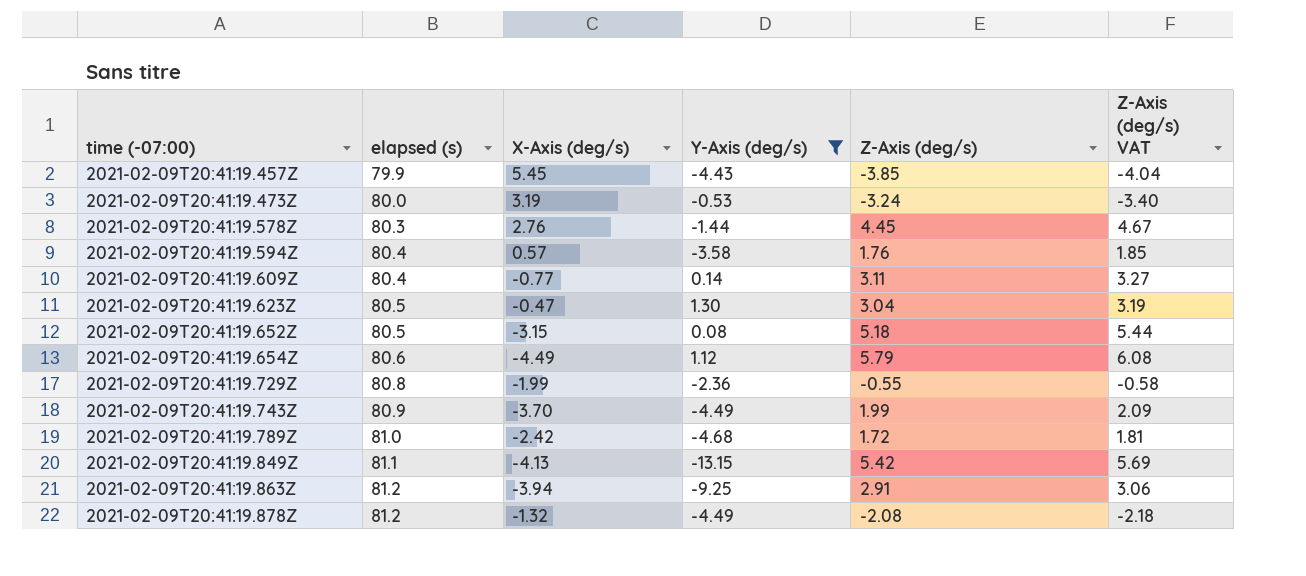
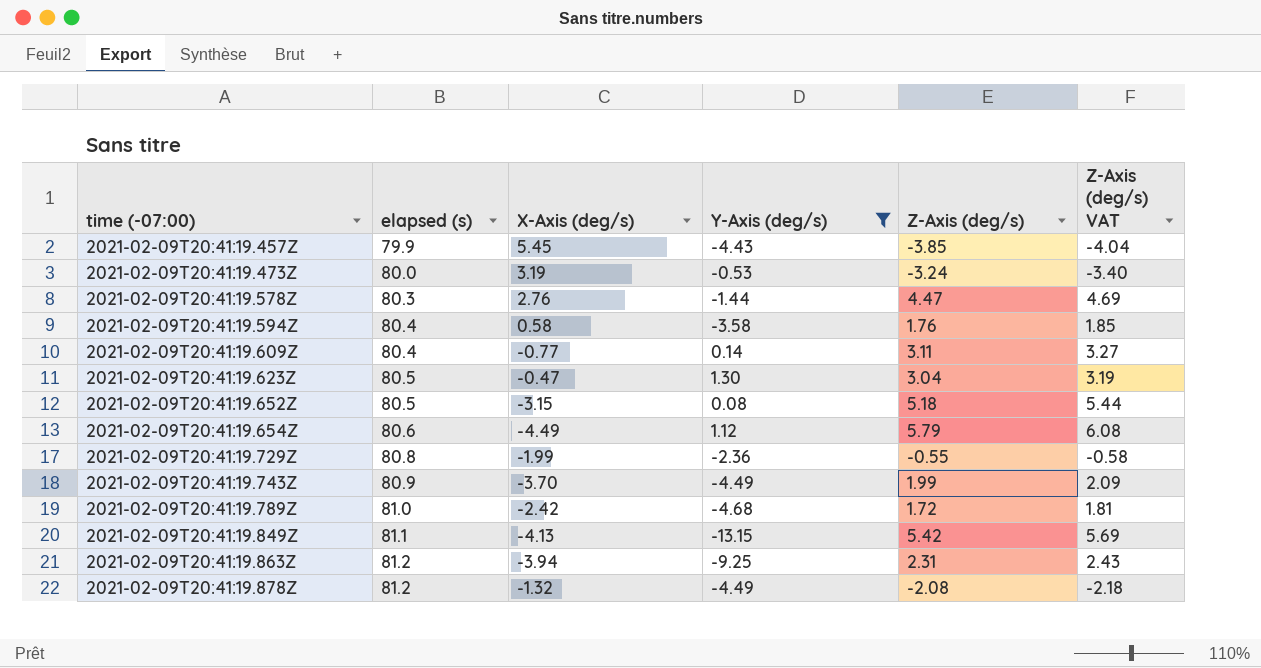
2021-02-09T20:41:19.578Z | Z-Axis (deg/s): 4.45 -> 4.47
2021-02-09T20:41:19.578Z | Z-Axis (deg/s) VAT: 4.67 -> 4.69
2021-02-09T20:41:19.594Z | X-Axis (deg/s): 0.57 -> 0.58
2021-02-09T20:41:19.863Z | Z-Axis (deg/s): 2.91 -> 2.31
2021-02-09T20:41:19.863Z | Z-Axis (deg/s) VAT: 3.06 -> 2.43

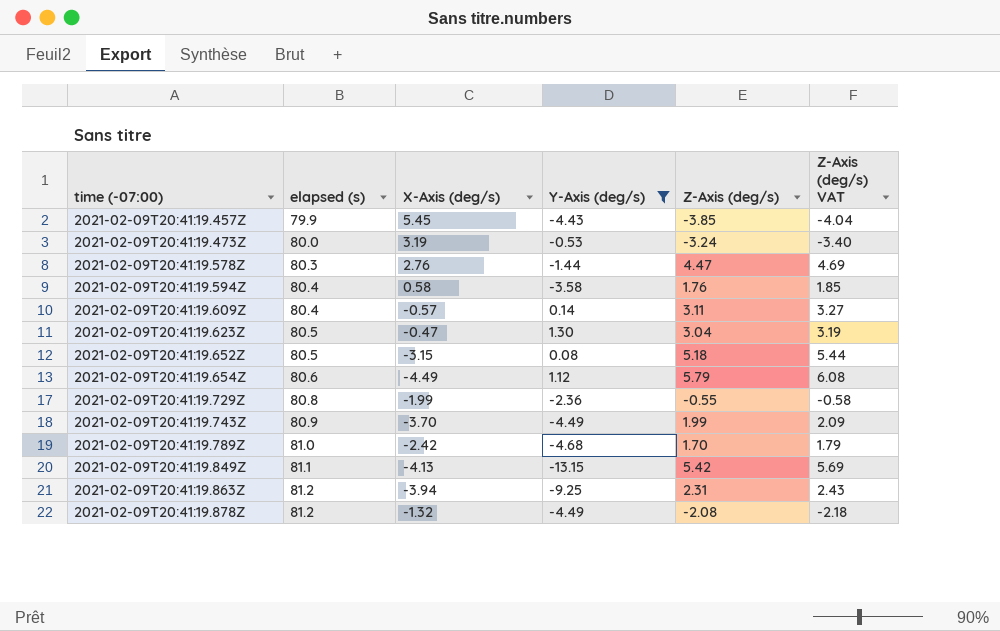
2021-02-09T20:41:19.609Z | X-Axis (deg/s): -0.77 -> -0.57
2021-02-09T20:41:19.789Z | Z-Axis (deg/s): 1.72 -> 1.70
2021-02-09T20:41:19.789Z | Z-Axis (deg/s) VAT: 1.81 -> 1.79

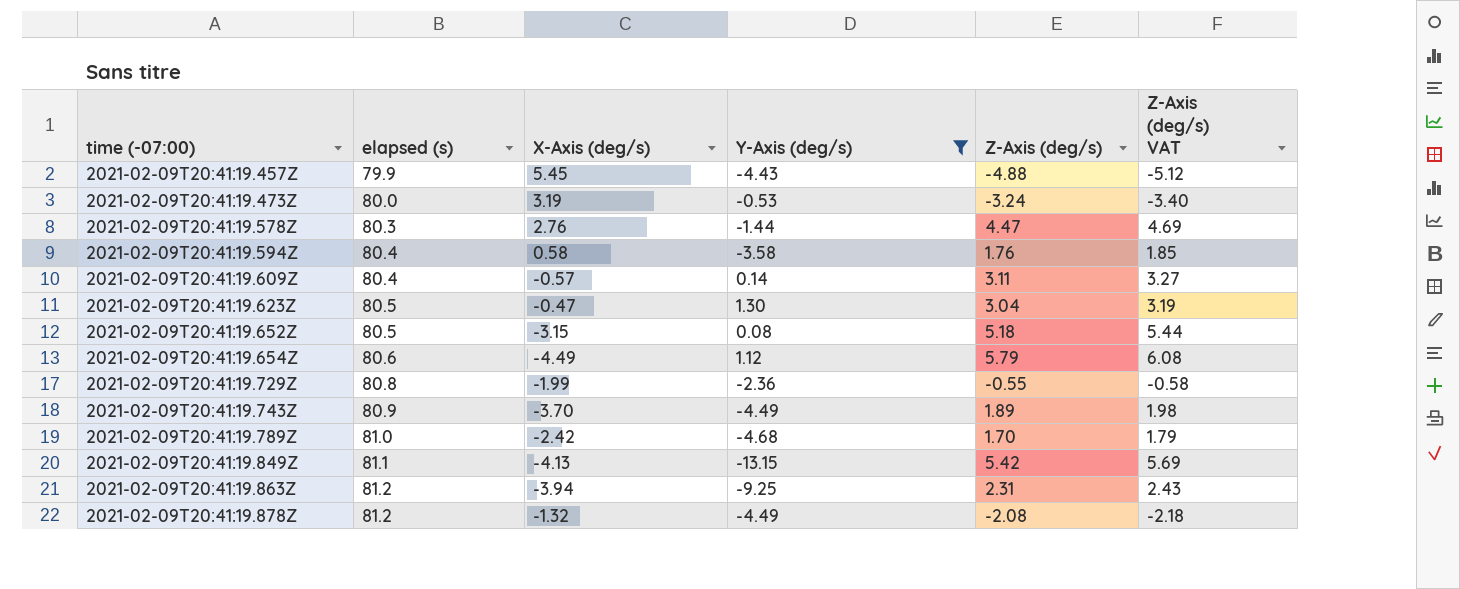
2021-02-09T20:41:19.457Z | Z-Axis (deg/s): -3.85 -> -4.88
2021-02-09T20:41:19.457Z | Z-Axis (deg/s) VAT: -4.04 -> -5.12
2021-02-09T20:41:19.743Z | Z-Axis (deg/s): 1.99 -> 1.89
2021-02-09T20:41:19.743Z | Z-Axis (deg/s) VAT: 2.09 -> 1.98

